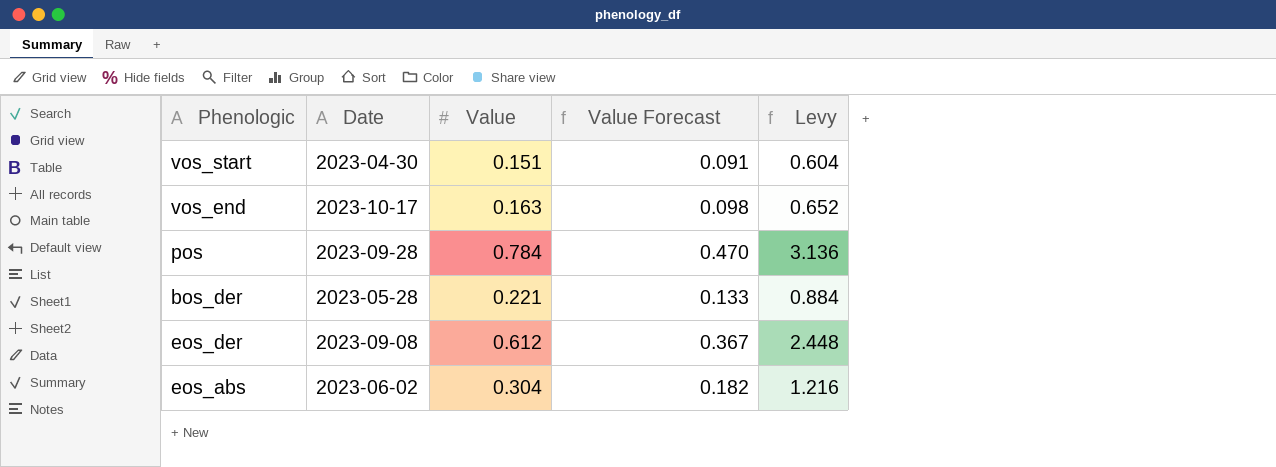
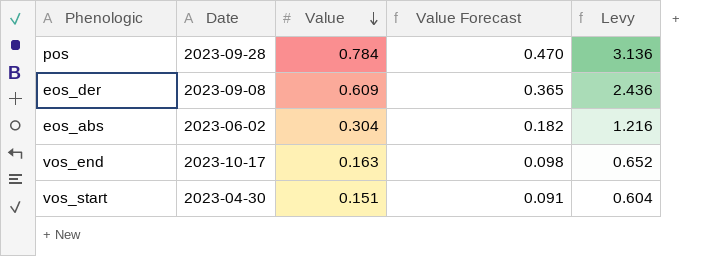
row order: none -> Value descending
row bos_der: 2023-05-28 | 0.221 | 0.133 | 0.884 -> none
eos_der | Value: 0.612 -> 0.609
eos_der | Value Forecast: 0.367 -> 0.365
eos_der | Levy: 2.448 -> 2.436

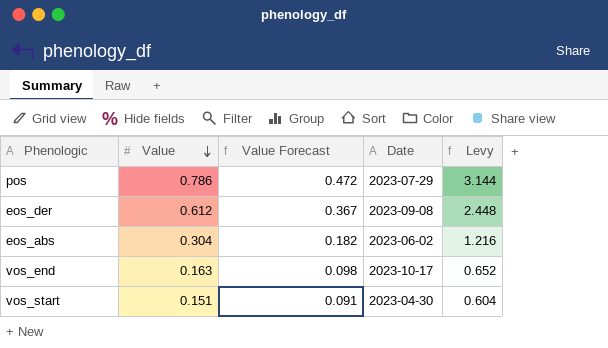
column Date | position: 2 -> 4
pos | Value: 0.784 -> 0.786
pos | Value Forecast: 0.470 -> 0.472
pos | Date: 2023-09-28 -> 2023-07-29
pos | Levy: 3.136 -> 3.144
eos_der | Value: 0.609 -> 0.612
eos_der | Value Forecast: 0.365 -> 0.367
eos_der | Levy: 2.436 -> 2.448

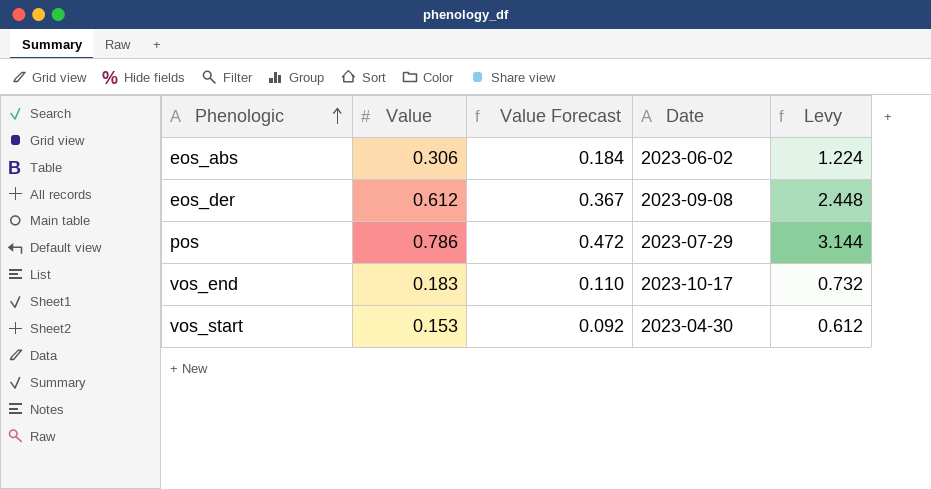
row order: Value descending -> Phenologic ascending
eos_abs | Value: 0.304 -> 0.306
eos_abs | Value Forecast: 0.182 -> 0.184
eos_abs | Levy: 1.216 -> 1.224
vos_end | Value: 0.163 -> 0.183
vos_end | Value Forecast: 0.098 -> 0.110
vos_end | Levy: 0.652 -> 0.732
vos_start | Value: 0.151 -> 0.153
vos_start | Value Forecast: 0.091 -> 0.092
vos_start | Levy: 0.604 -> 0.612

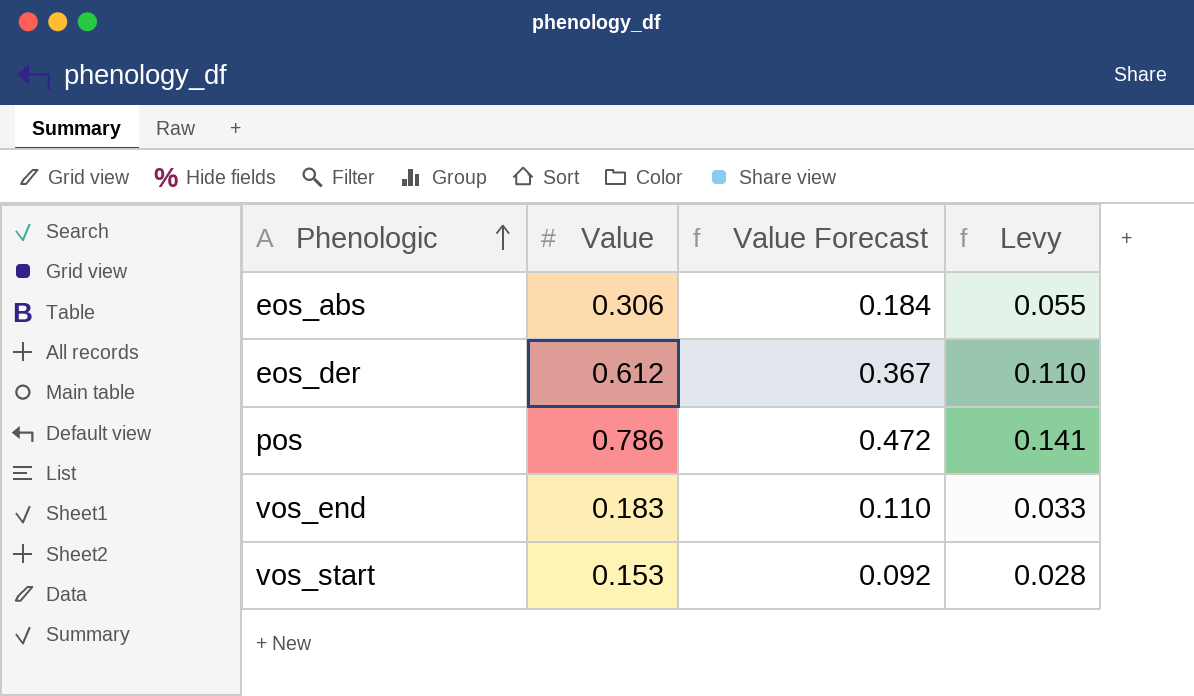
column Date | position: 4 -> none
column Levy | formula: [Value] * 4 -> [Value] * 0.18

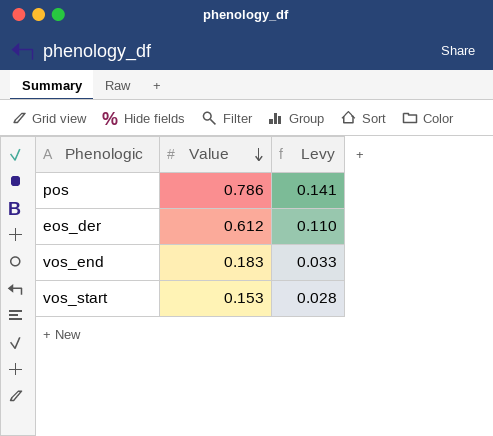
row order: Phenologic ascending -> Value descending
column Value Forecast | formula: [Value] * 0.6 -> none
row eos_abs: 0.306 | 0.184 | 0.055 -> none

